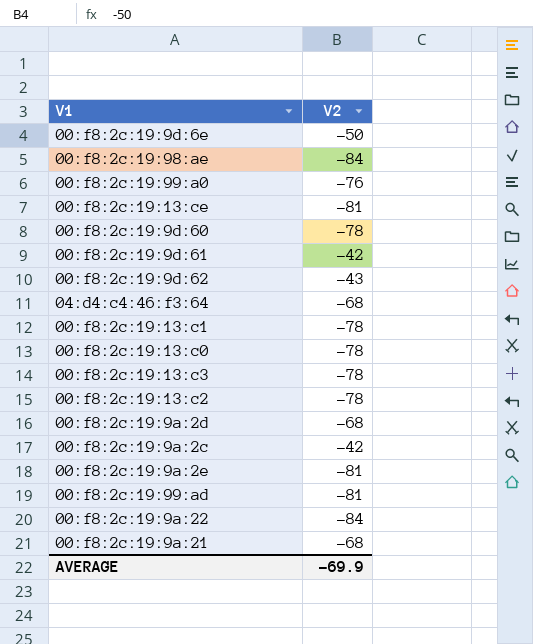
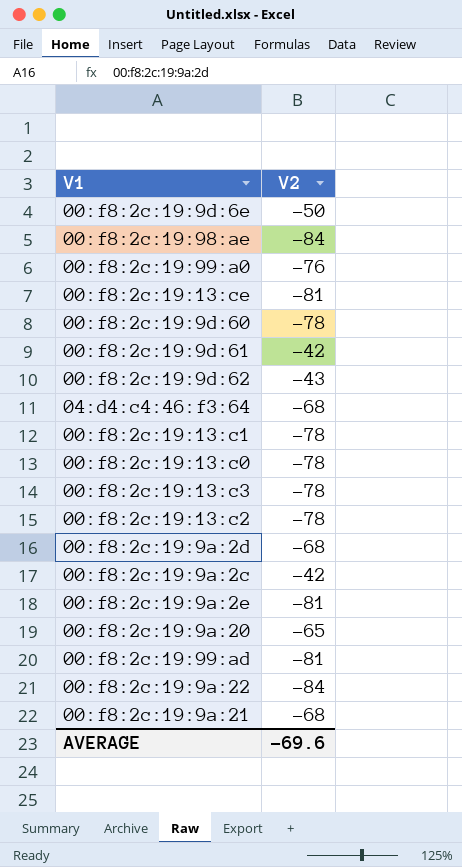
row 00:f8:2c:19:9a:20: none -> -65
AVERAGE | V2: -69.9 -> -69.6

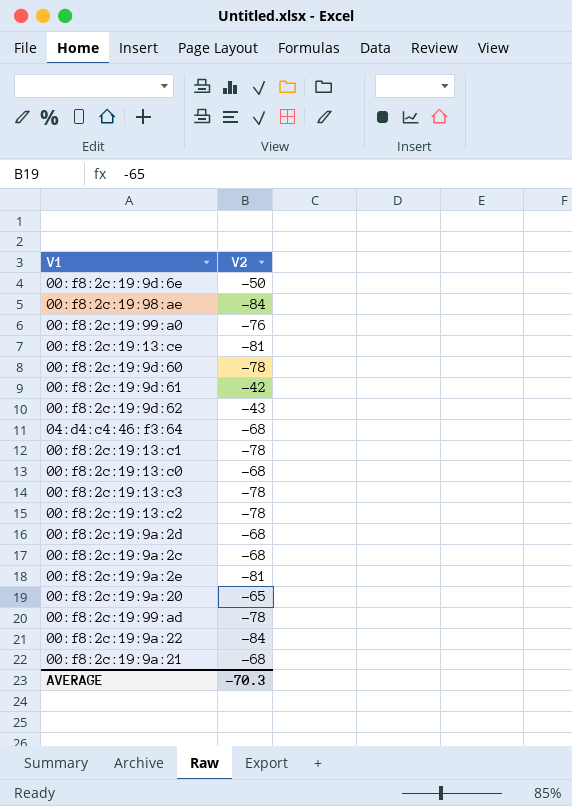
00:f8:2c:19:13:c0 | V2: -78 -> -68
00:f8:2c:19:9a:2c | V2: -42 -> -68
00:f8:2c:19:99:ad | V2: -81 -> -78
AVERAGE | V2: -69.6 -> -70.3

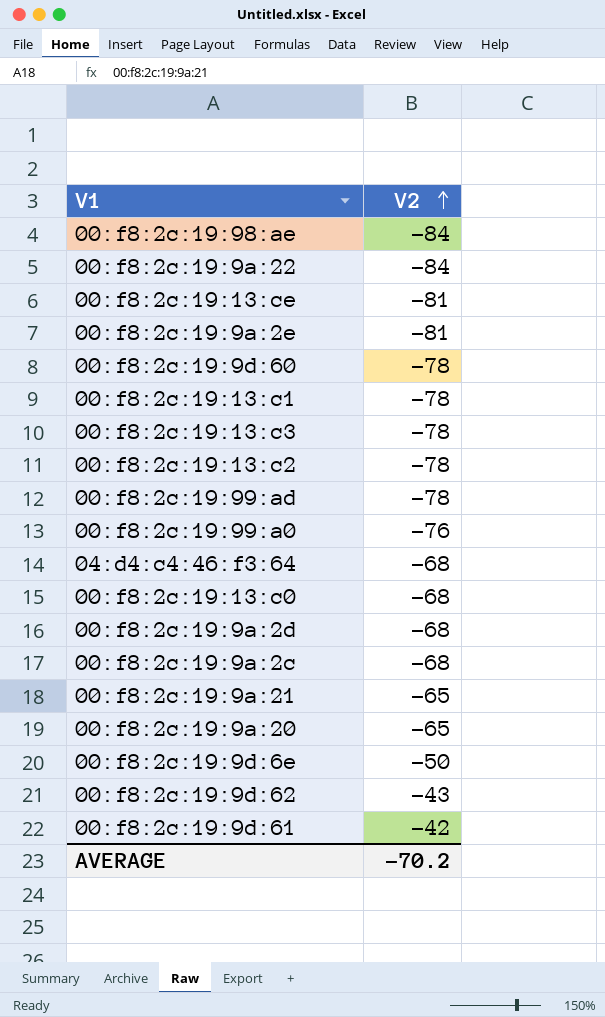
row order: none -> V2 ascending
00:f8:2c:19:9a:21 | V2: -68 -> -65
AVERAGE | V2: -70.3 -> -70.2

